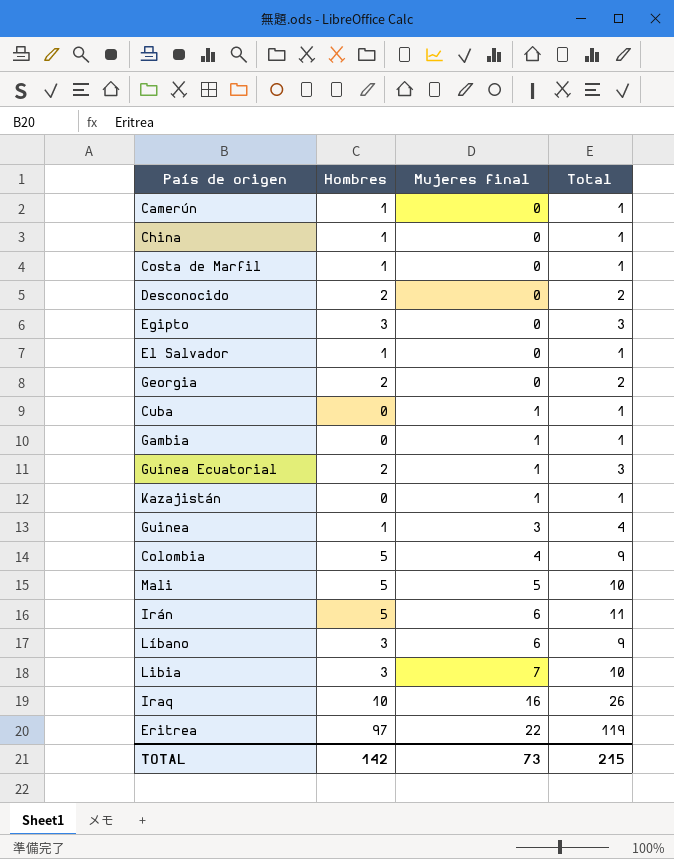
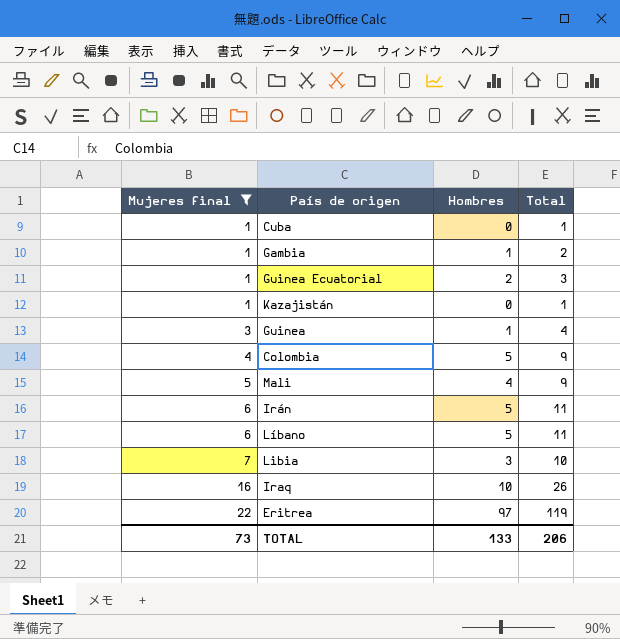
filter: none -> Mujeres final != 0
column Mujeres final | position: 3 -> 1
Gambia | Hombres: 0 -> 1
Gambia | Total: 1 -> 2
Mali | Hombres: 5 -> 4
Mali | Total: 10 -> 9
Líbano | Hombres: 3 -> 5
Líbano | Total: 9 -> 11
TOTAL | Hombres: 142 -> 133
TOTAL | Total: 215 -> 206

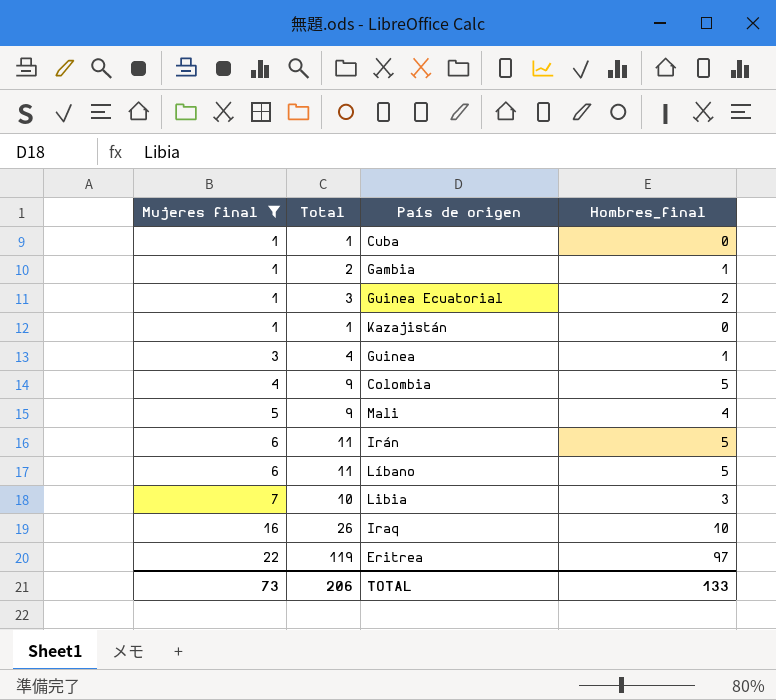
column Total | position: 4 -> 2
column name: Hombres -> Hombres_final

